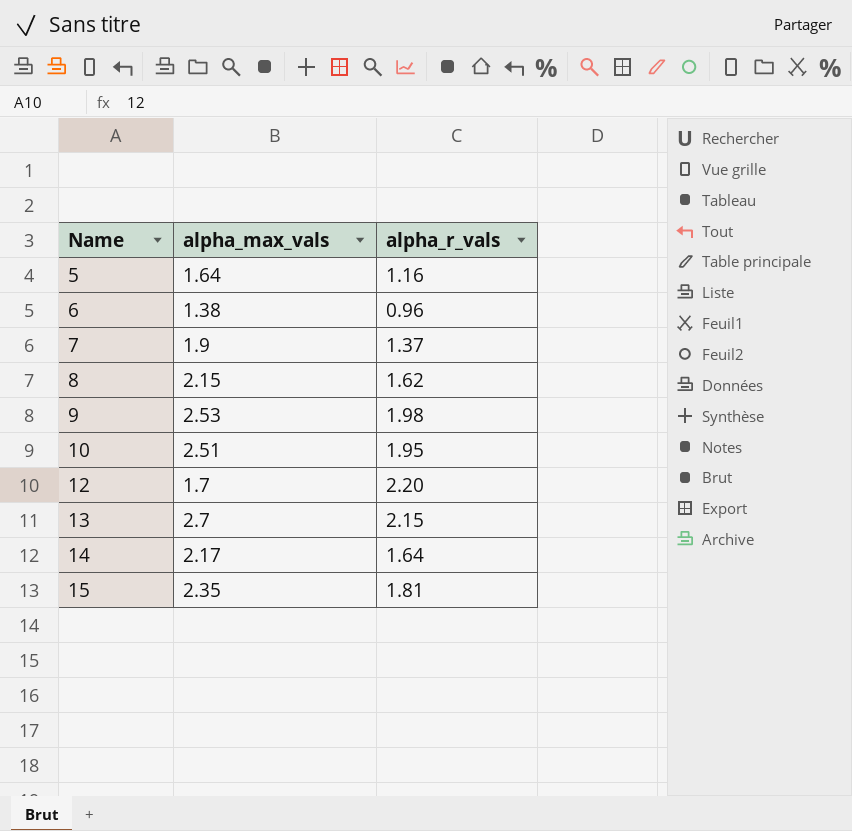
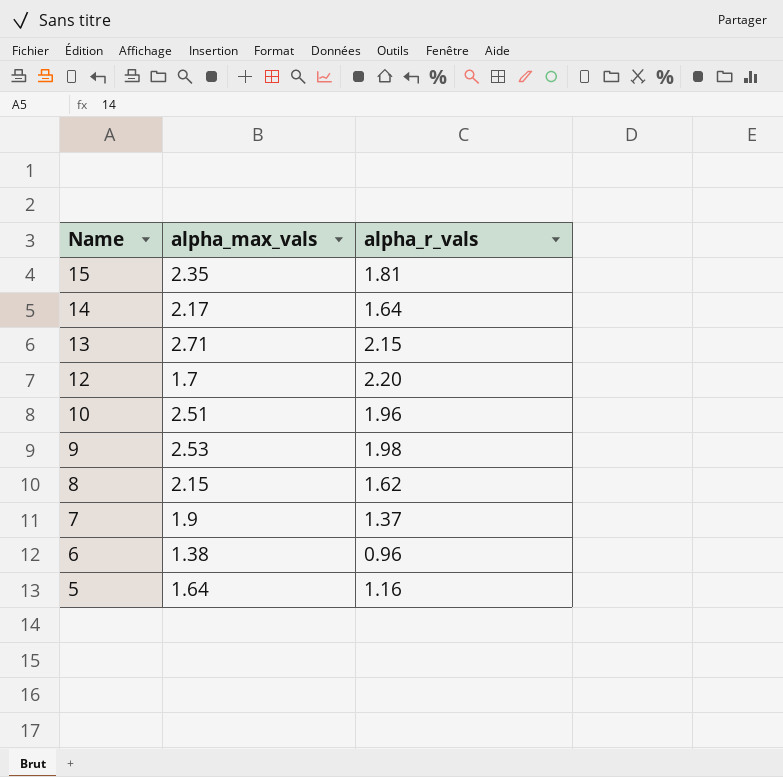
row order: Name ascending -> Name descending
13 | alpha_max_vals: 2.7 -> 2.71
10 | alpha_r_vals: 1.95 -> 1.96

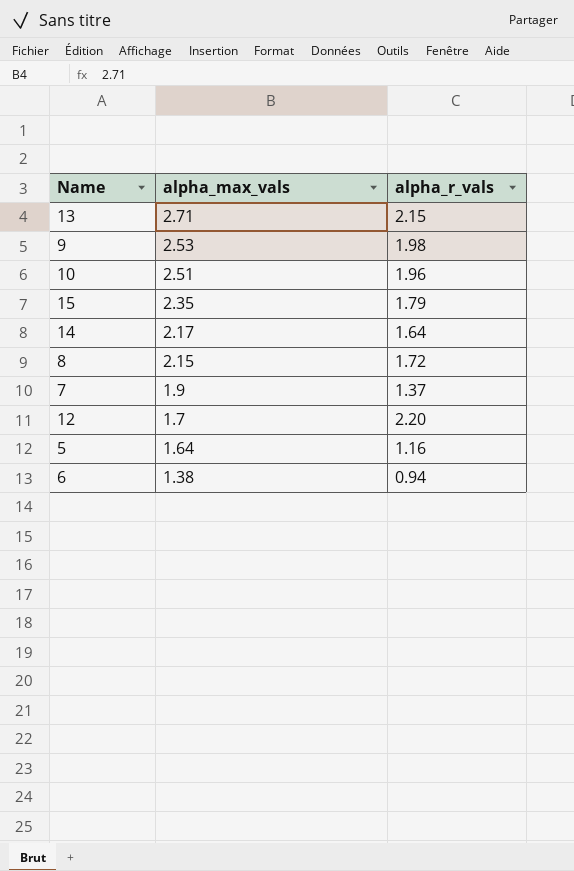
row order: Name descending -> alpha_max_vals descending
15 | alpha_r_vals: 1.81 -> 1.79
8 | alpha_r_vals: 1.62 -> 1.72
6 | alpha_r_vals: 0.96 -> 0.94

